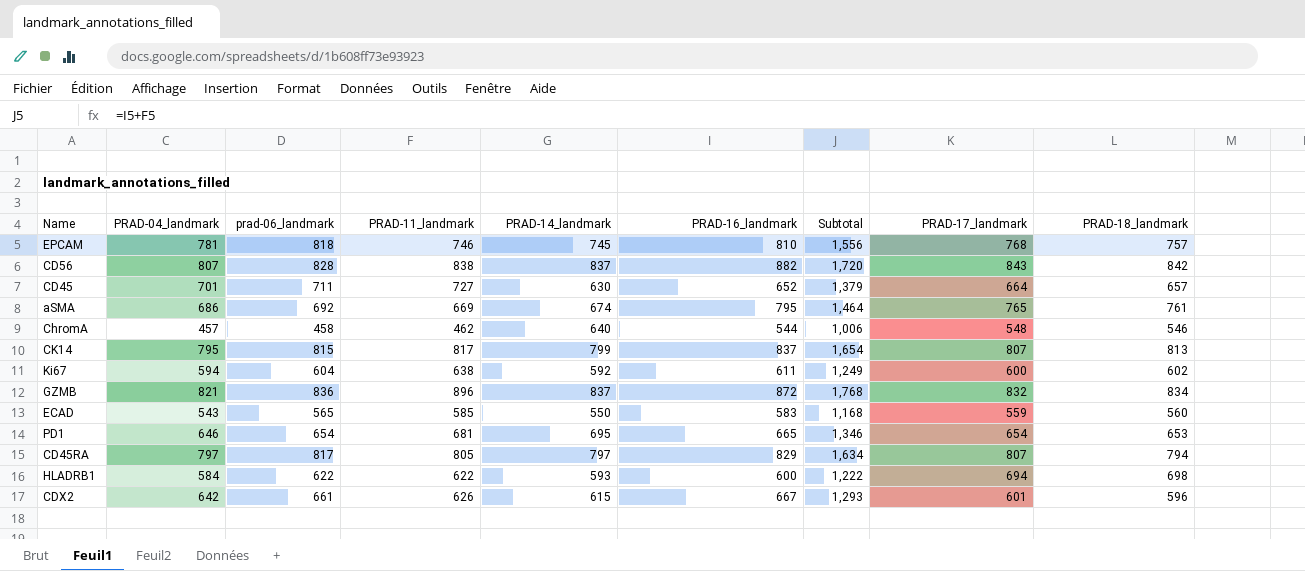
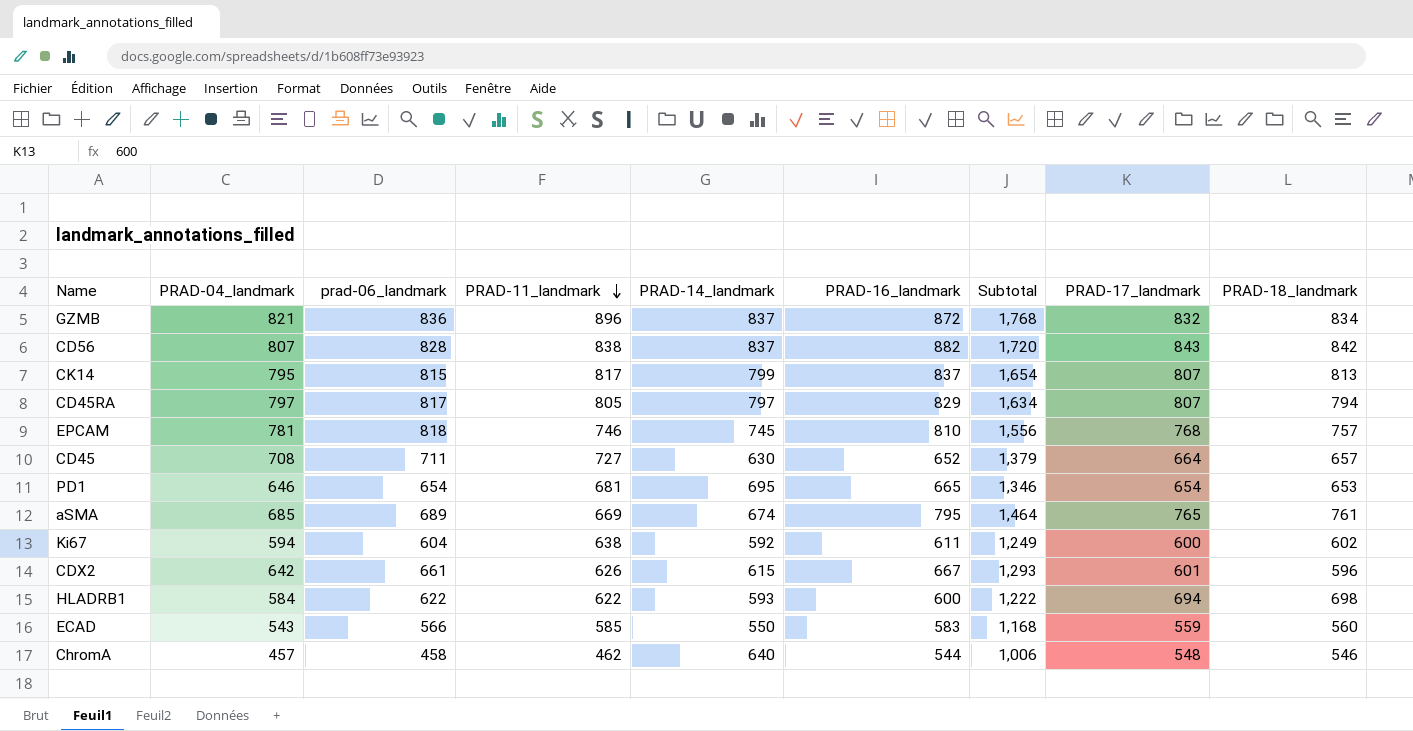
row order: none -> PRAD-11_landmark descending
CD45 | PRAD-04_landmark: 701 -> 708
aSMA | PRAD-04_landmark: 686 -> 685
aSMA | prad-06_landmark: 692 -> 689
ECAD | prad-06_landmark: 565 -> 566

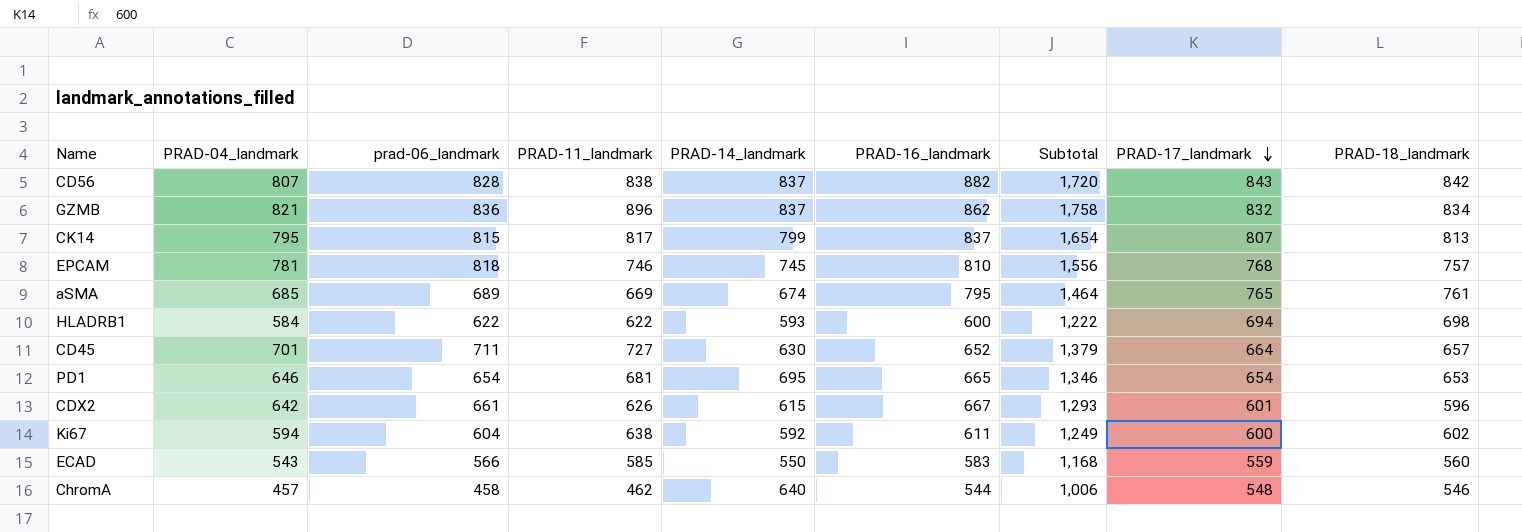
row order: PRAD-11_landmark descending -> PRAD-17_landmark descending
row CD45RA: 797 | 817 | 805 | 797 | 829 | 1,634 | 807 | 794 -> none
GZMB | PRAD-16_landmark: 872 -> 862
GZMB | Subtotal: 1,768 -> 1,758
CD45 | PRAD-04_landmark: 708 -> 701

